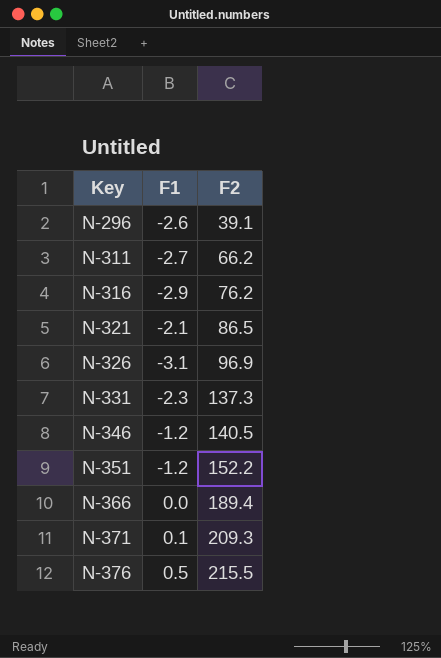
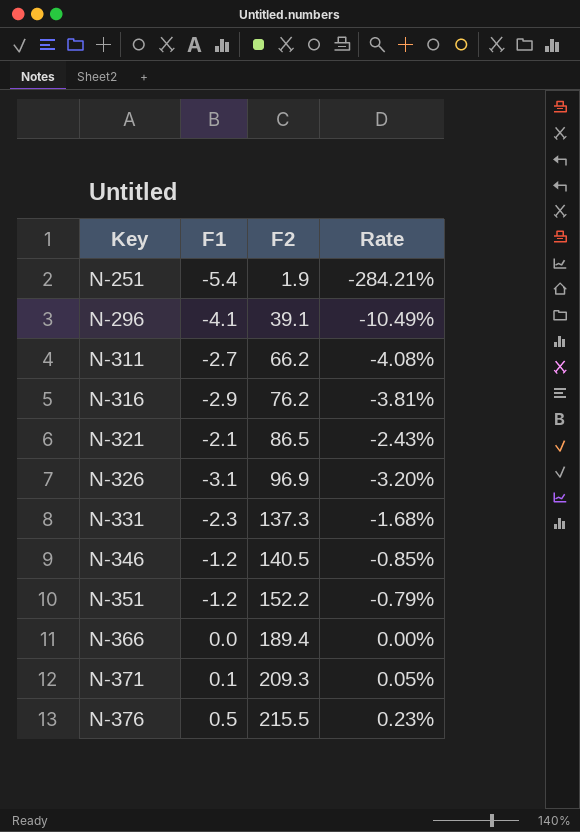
column Rate | formula: none -> [F1] / [F2]
row N-251: none -> -5.4 | 1.9 | -284.21%
N-296 | F1: -2.6 -> -4.1

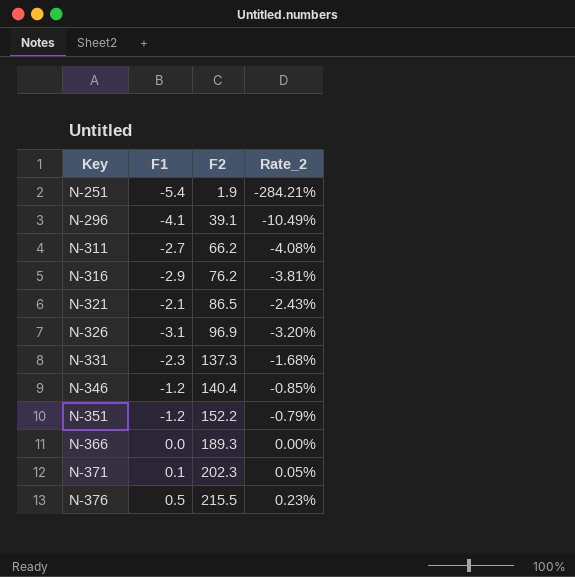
column name: Rate -> Rate_2
N-346 | F2: 140.5 -> 140.4
N-366 | F2: 189.4 -> 189.3
N-371 | F2: 209.3 -> 202.3

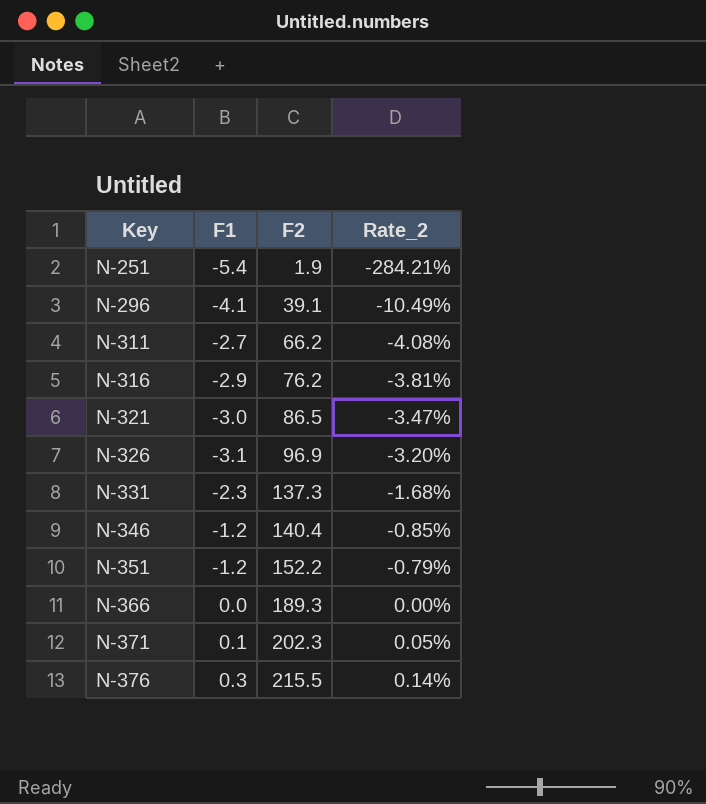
N-321 | F1: -2.1 -> -3.0
N-321 | Rate_2: -2.43% -> -3.47%
N-376 | F1: 0.5 -> 0.3
N-376 | Rate_2: 0.23% -> 0.14%

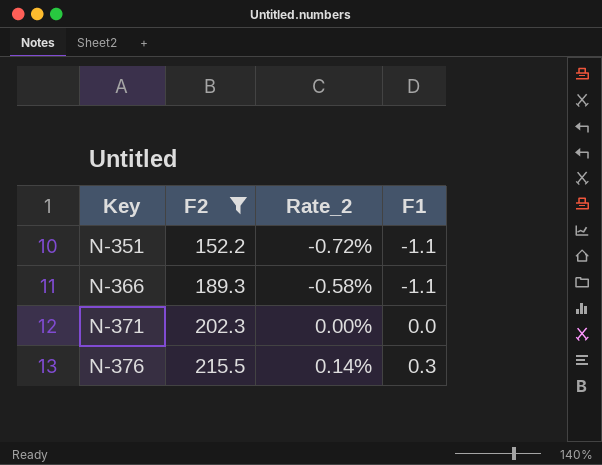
filter: none -> F2 >= 152.2
column F1 | position: 2 -> 4
N-351 | Rate_2: -0.79% -> -0.72%
N-351 | F1: -1.2 -> -1.1
N-366 | Rate_2: 0.00% -> -0.58%
N-366 | F1: 0.0 -> -1.1
N-371 | Rate_2: 0.05% -> 0.00%
N-371 | F1: 0.1 -> 0.0

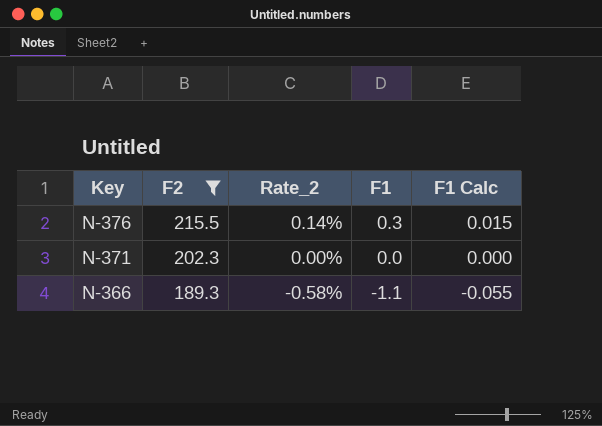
row order: Key ascending -> Key descending
column F1 Calc | formula: none -> [F1] * 0.05
row N-351: 152.2 | -0.72% | -1.1 -> none

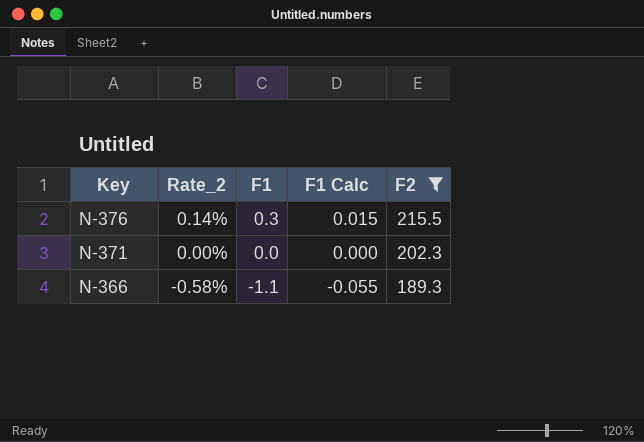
column F2 | position: 2 -> 5

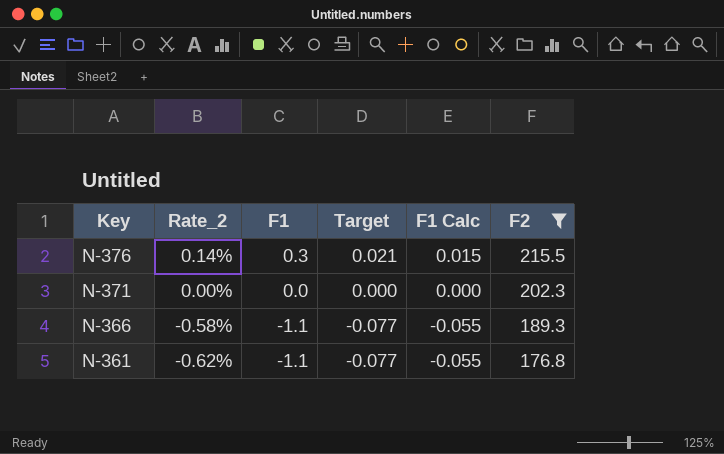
column Target | formula: none -> [F1] * 0.07
row N-361: none -> -0.62% | -1.1 | -0.077 | -0.055 | 176.8

